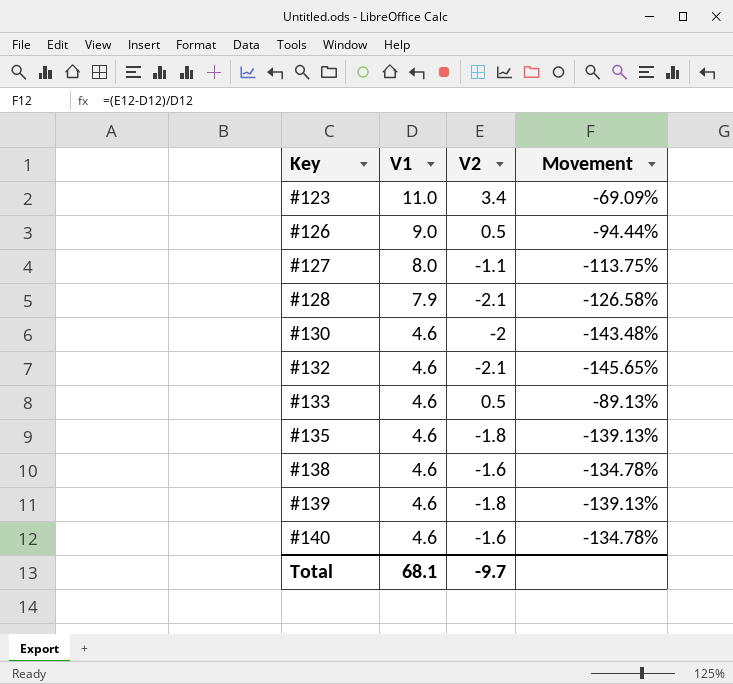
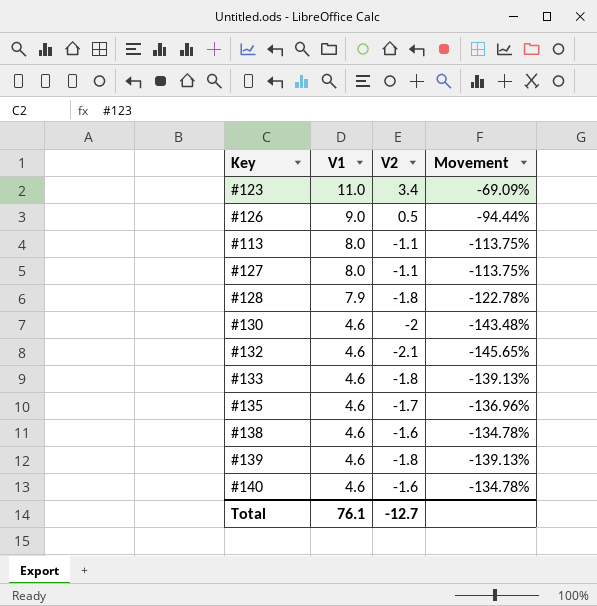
row #113: none -> 8.0 | -1.1 | -113.75%
#128 | V2: -2.1 -> -1.8
#128 | Movement: -126.58% -> -122.78%
#133 | V2: 0.5 -> -1.8
#133 | Movement: -89.13% -> -139.13%
#135 | V2: -1.8 -> -1.7
#135 | Movement: -139.13% -> -136.96%
Total | V1: 68.1 -> 76.1
Total | V2: -9.7 -> -12.7

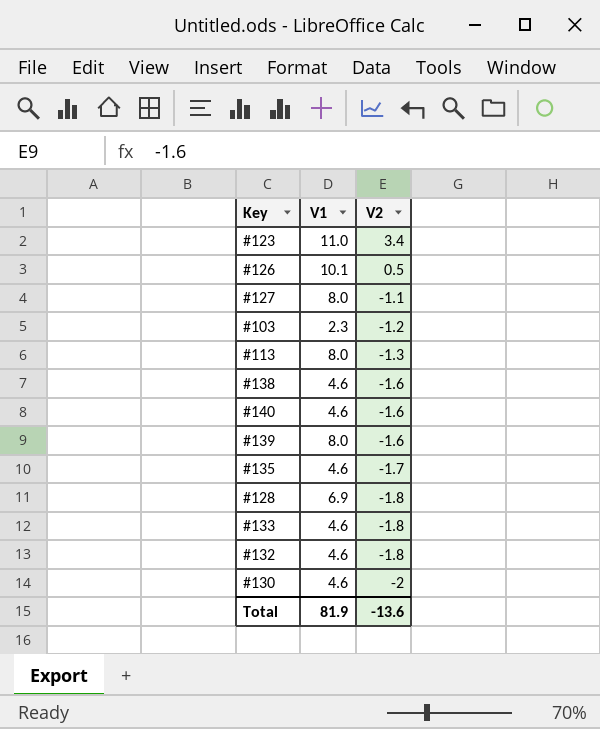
row order: V1 descending -> V2 descending
column Movement | formula: ([V2] - [V1]) / [V1] -> none
#126 | V1: 9.0 -> 10.1
row #103: none -> 2.3 | -1.2
#113 | V2: -1.1 -> -1.3
#139 | V1: 4.6 -> 8.0
#139 | V2: -1.8 -> -1.6
#128 | V1: 7.9 -> 6.9
#132 | V2: -2.1 -> -1.8
Total | V1: 76.1 -> 81.9
Total | V2: -12.7 -> -13.6

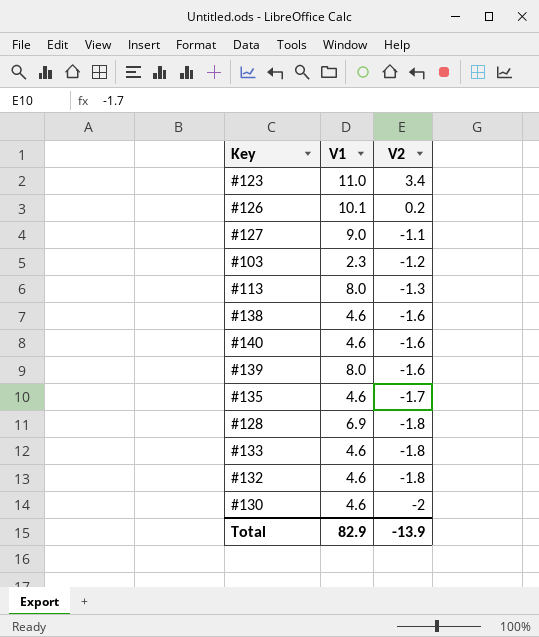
#126 | V2: 0.5 -> 0.2
#127 | V1: 8.0 -> 9.0
Total | V1: 81.9 -> 82.9
Total | V2: -13.6 -> -13.9

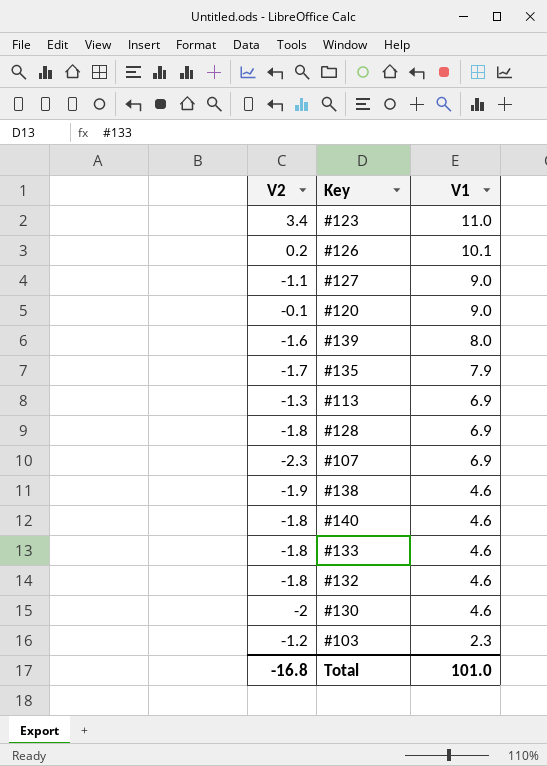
row order: V2 descending -> V1 descending
column V2 | position: 3 -> 1
row #120: none -> -0.1 | 9.0
#135 | V1: 4.6 -> 7.9
#113 | V1: 8.0 -> 6.9
row #107: none -> -2.3 | 6.9
#138 | V2: -1.6 -> -1.9
#140 | V2: -1.6 -> -1.8
Total | V2: -13.9 -> -16.8
Total | V1: 82.9 -> 101.0

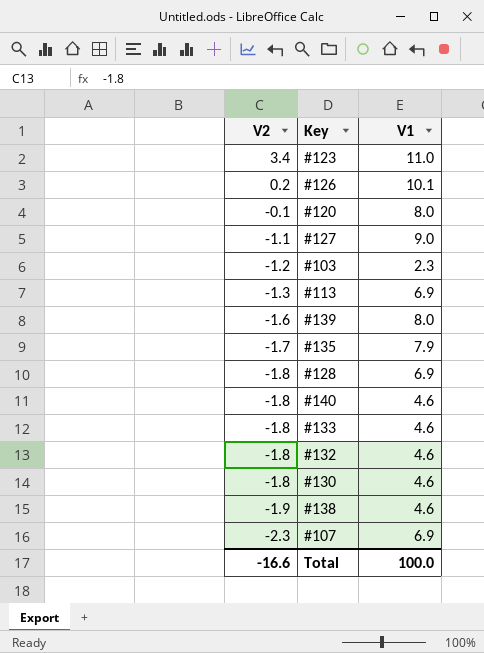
row order: V1 descending -> V2 descending
#120 | V1: 9.0 -> 8.0
#130 | V2: -2 -> -1.8
Total | V2: -16.8 -> -16.6
Total | V1: 101.0 -> 100.0

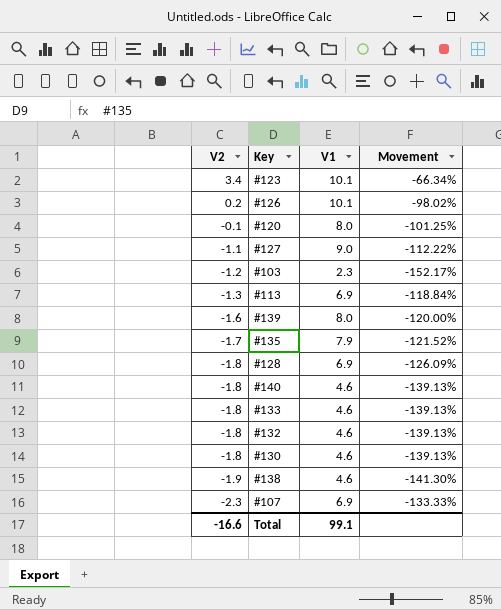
column Movement | formula: none -> ([V2] - [V1]) / [V1]
#123 | V1: 11.0 -> 10.1
Total | V1: 100.0 -> 99.1

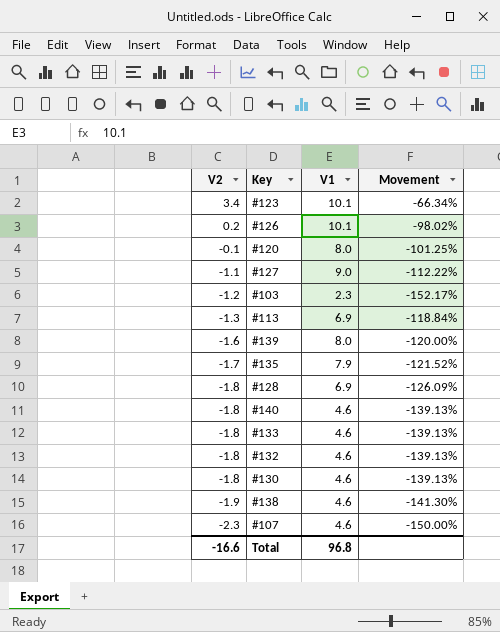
#107 | V1: 6.9 -> 4.6
#107 | Movement: -133.33% -> -150.00%
Total | V1: 99.1 -> 96.8

